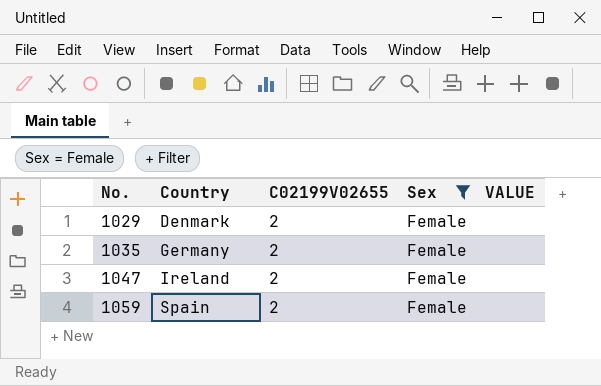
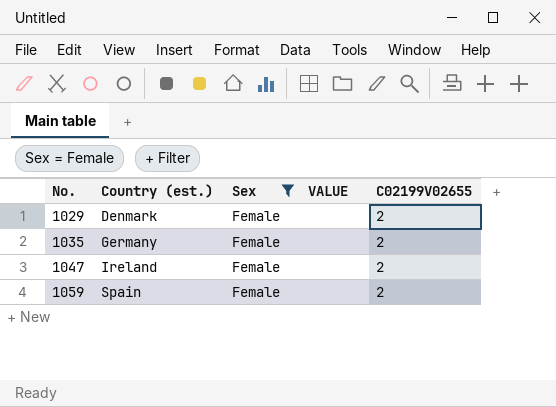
column name: Country -> Country (est.)
column C02199V02655 | position: 3 -> 5

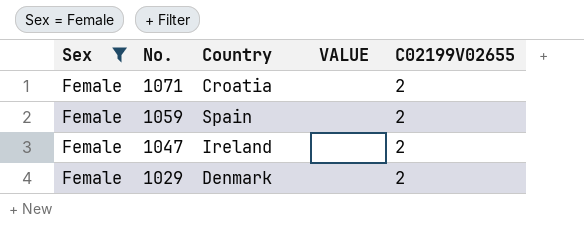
row order: No. ascending -> No. descending
column Sex | position: 3 -> 1
column name: Country (est.) -> Country
row 1035: Germany | Female | none | 2 -> none
row 1071: none -> Female | Croatia | none | 2

